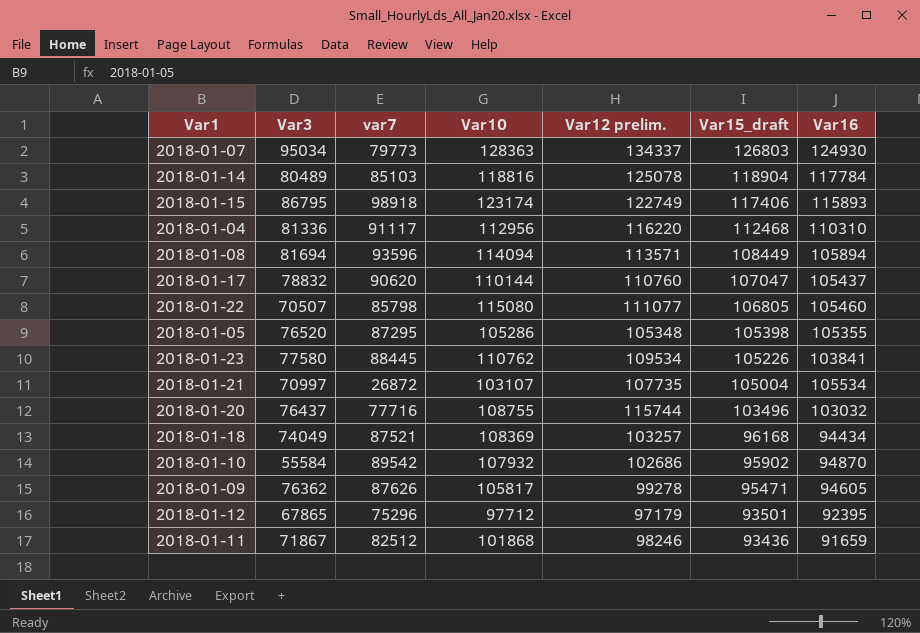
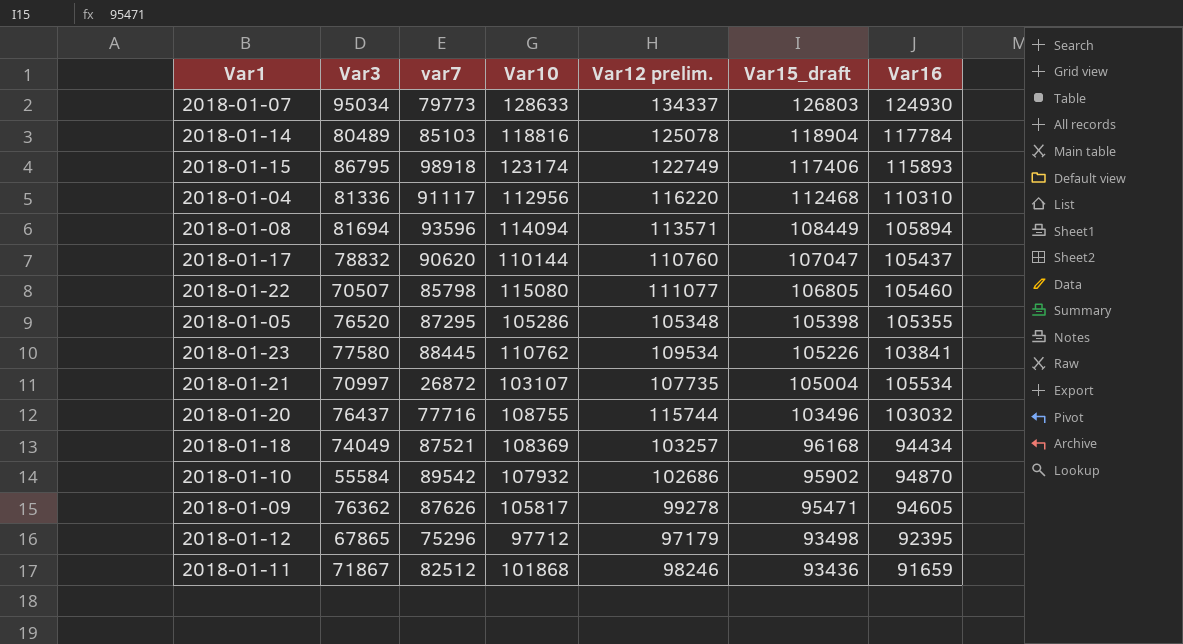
2018-01-07 | Var10: 128363 -> 128633
2018-01-12 | Var15_draft: 93501 -> 93498

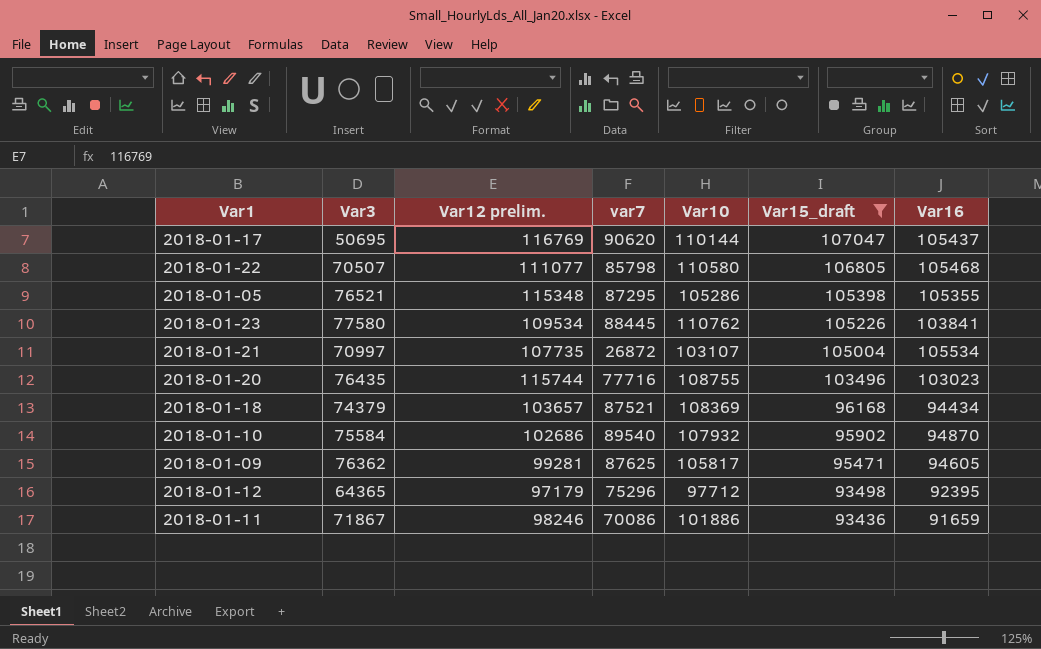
filter: none -> Var15_draft <= 107047
column Var12 prelim. | position: 5 -> 3
2018-01-17 | Var3: 78832 -> 50695
2018-01-17 | Var12 prelim.: 110760 -> 116769
2018-01-22 | Var10: 115080 -> 110580
2018-01-22 | Var16: 105460 -> 105468
2018-01-05 | Var3: 76520 -> 76521
2018-01-05 | Var12 prelim.: 105348 -> 115348
2018-01-20 | Var3: 76437 -> 76435
2018-01-20 | Var16: 103032 -> 103023
2018-01-18 | Var3: 74049 -> 74379
2018-01-18 | Var12 prelim.: 103257 -> 103657
2018-01-10 | Var3: 55584 -> 75584
2018-01-10 | var7: 89542 -> 89540
2018-01-09 | Var12 prelim.: 99278 -> 99281
2018-01-09 | var7: 87626 -> 87625
2018-01-12 | Var3: 67865 -> 64365
2018-01-11 | var7: 82512 -> 70086
2018-01-11 | Var10: 101868 -> 101886

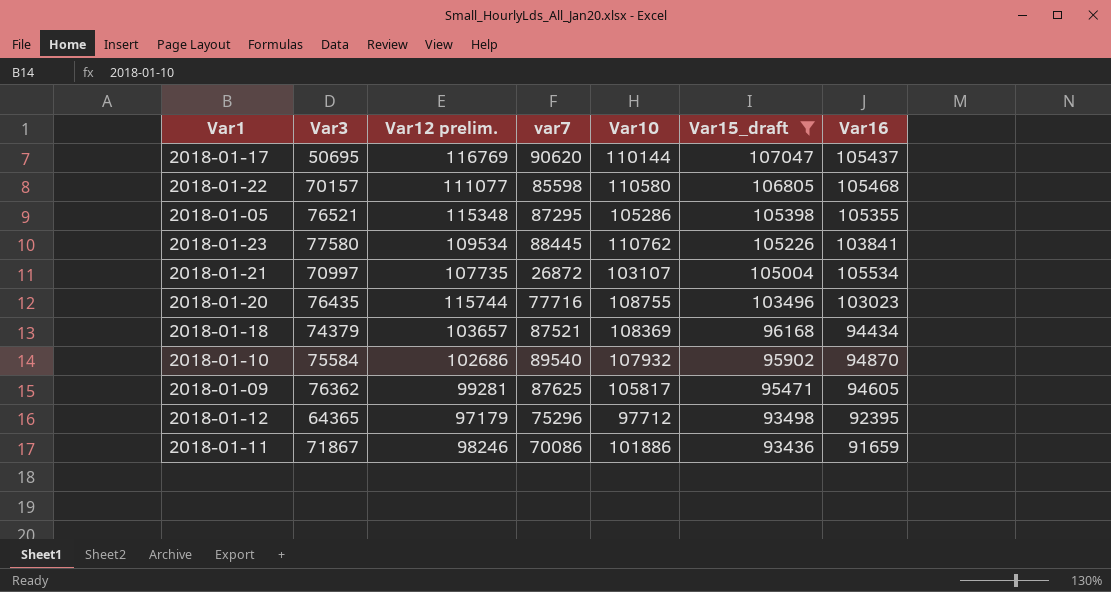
2018-01-22 | Var3: 70507 -> 70157
2018-01-22 | var7: 85798 -> 85598

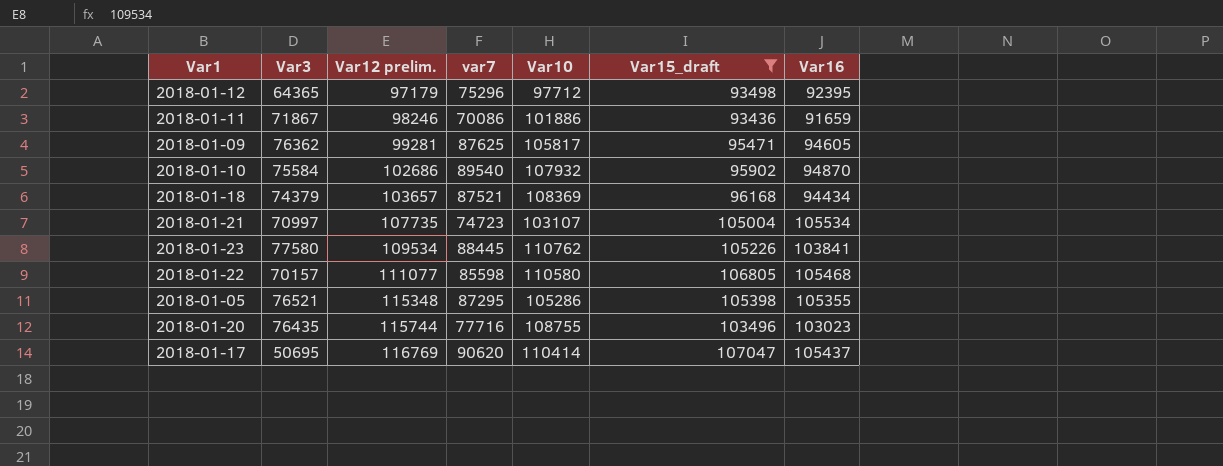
row order: Var15_draft descending -> Var12 prelim. ascending
2018-01-21 | var7: 26872 -> 74723
2018-01-17 | Var10: 110144 -> 110414

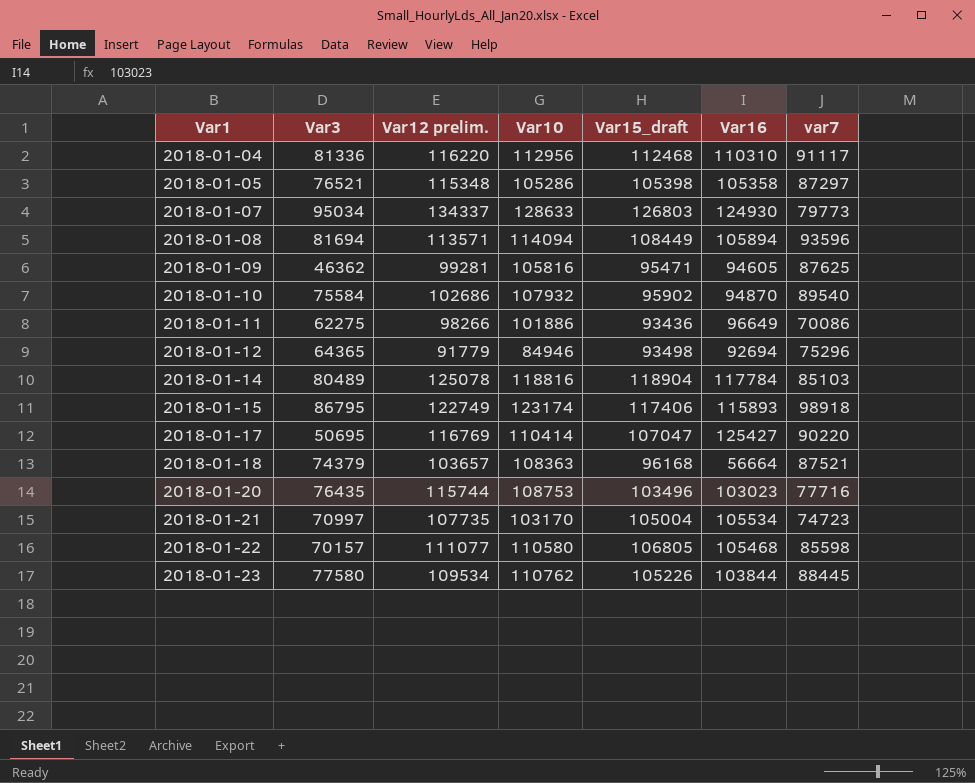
filter: Var15_draft <= 107047 -> none
row order: Var12 prelim. ascending -> Var1 ascending
column var7 | position: 4 -> 7
2018-01-05 | Var16: 105355 -> 105358
2018-01-05 | var7: 87295 -> 87297
2018-01-09 | Var3: 76362 -> 46362
2018-01-09 | Var10: 105817 -> 105816
2018-01-11 | Var3: 71867 -> 62275
2018-01-11 | Var12 prelim.: 98246 -> 98266
2018-01-11 | Var16: 91659 -> 96649
2018-01-12 | Var12 prelim.: 97179 -> 91779
2018-01-12 | Var10: 97712 -> 84946
2018-01-12 | Var16: 92395 -> 92694
2018-01-17 | Var16: 105437 -> 125427
2018-01-17 | var7: 90620 -> 90220
2018-01-18 | Var10: 108369 -> 108363
2018-01-18 | Var16: 94434 -> 56664
2018-01-20 | Var10: 108755 -> 108753
2018-01-21 | Var10: 103107 -> 103170
2018-01-23 | Var16: 103841 -> 103844

